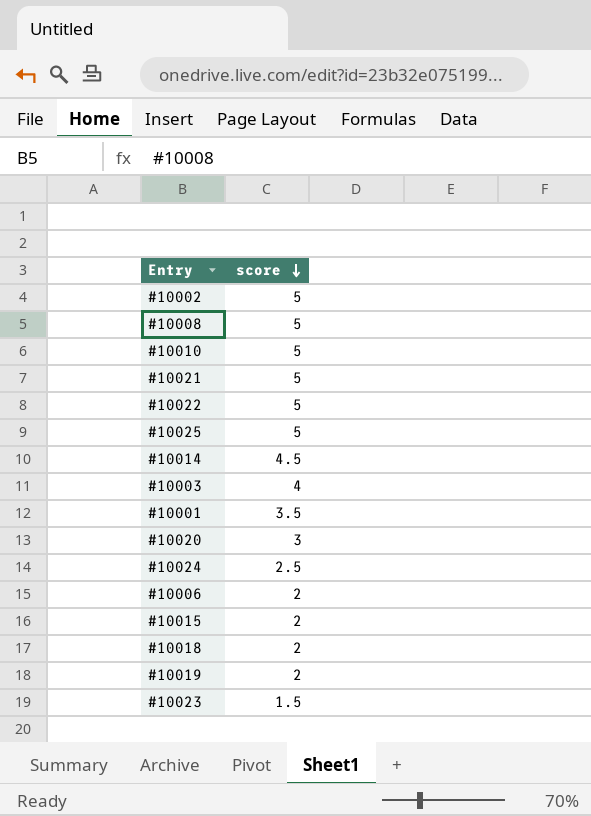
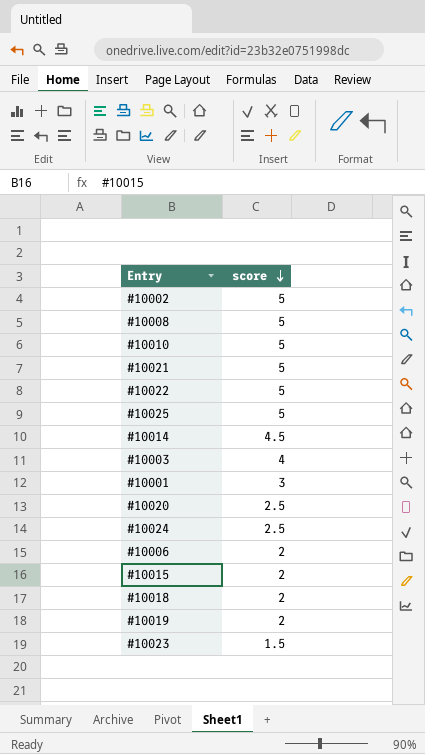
#10001 | score: 3.5 -> 3
#10020 | score: 3 -> 2.5

